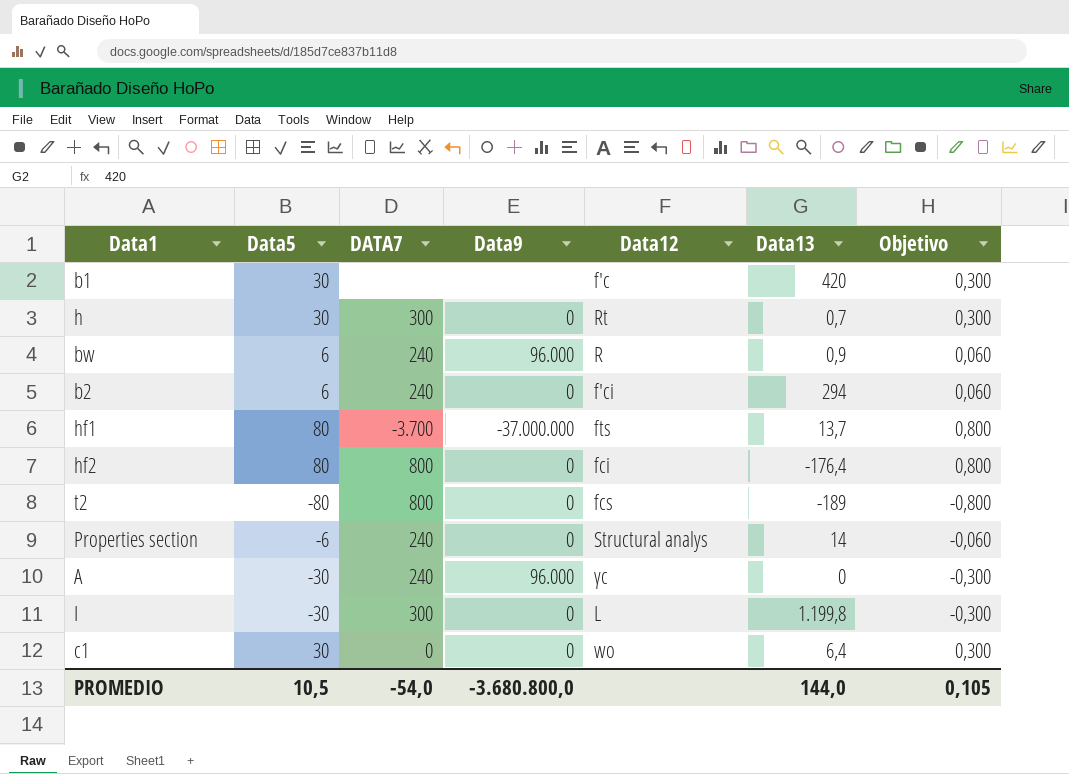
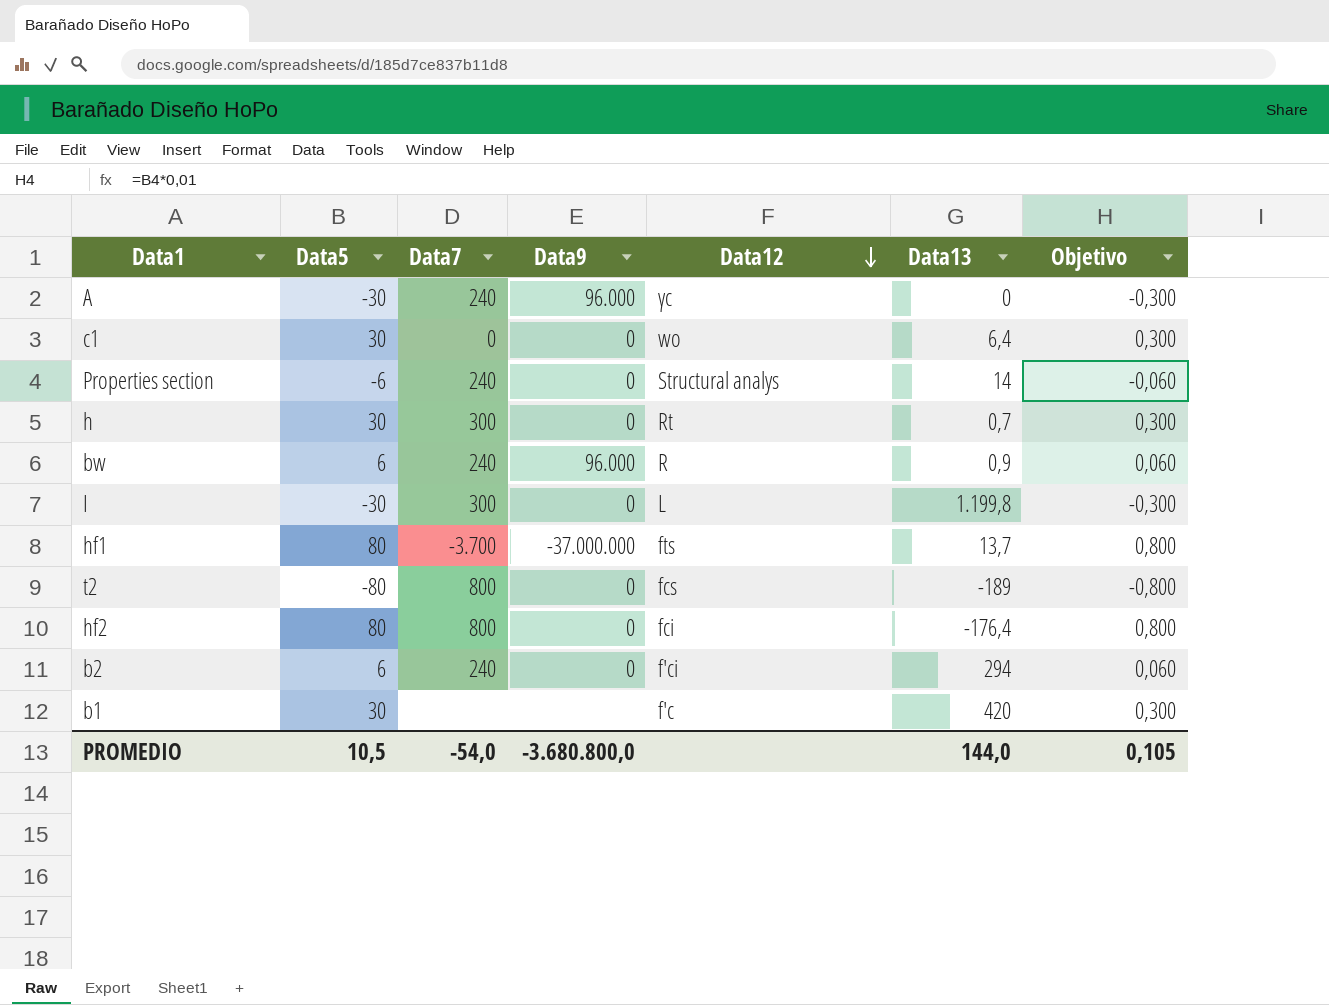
row order: none -> Data12 descending
column name: DATA7 -> Data7

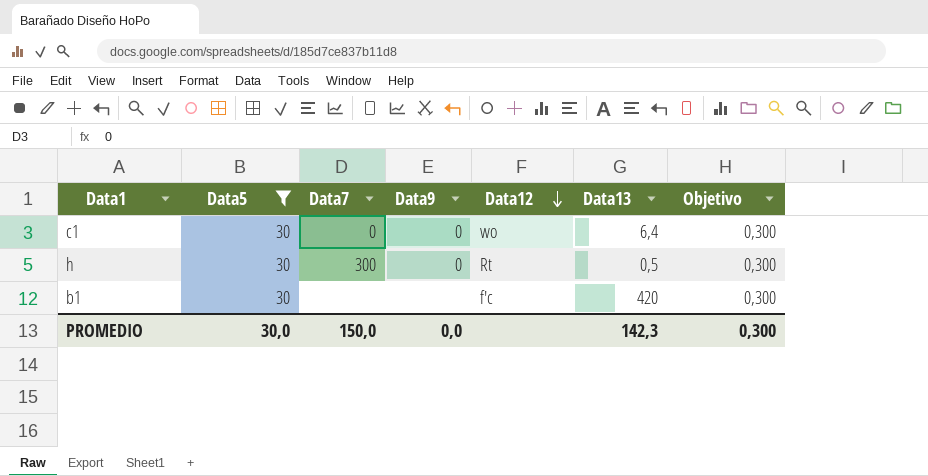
filter: none -> Data5 = 30
h | Data13: 0,7 -> 0,5
PROMEDIO | Data5: 10,5 -> 30,0
PROMEDIO | Data7: -54,0 -> 150,0
PROMEDIO | Data9: -3.680.800,0 -> 0,0
PROMEDIO | Data13: 144,0 -> 142,3
PROMEDIO | Objetivo: 0,105 -> 0,300

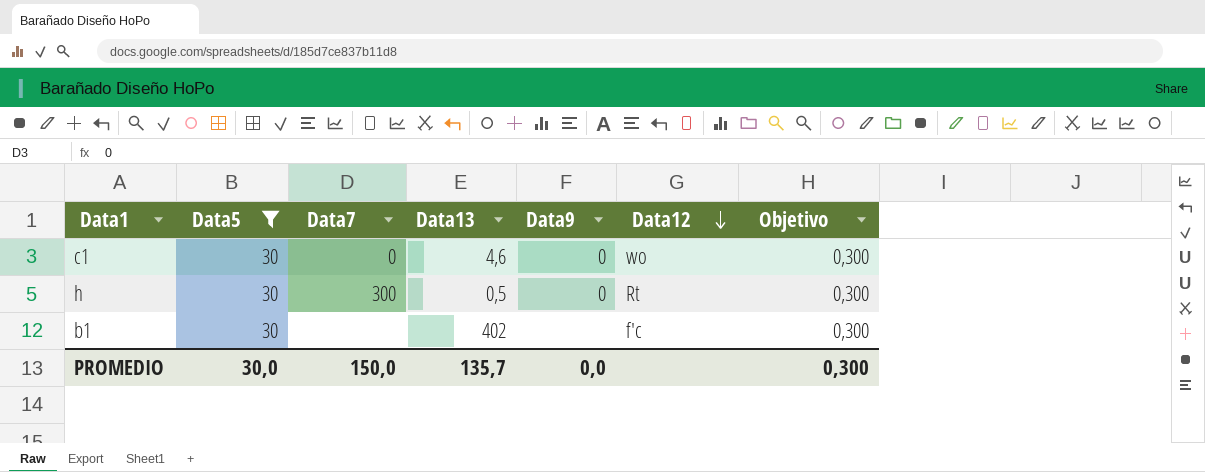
column Data13 | position: 6 -> 4
c1 | Data13: 6,4 -> 4,6
b1 | Data13: 420 -> 402
PROMEDIO | Data13: 142,3 -> 135,7

